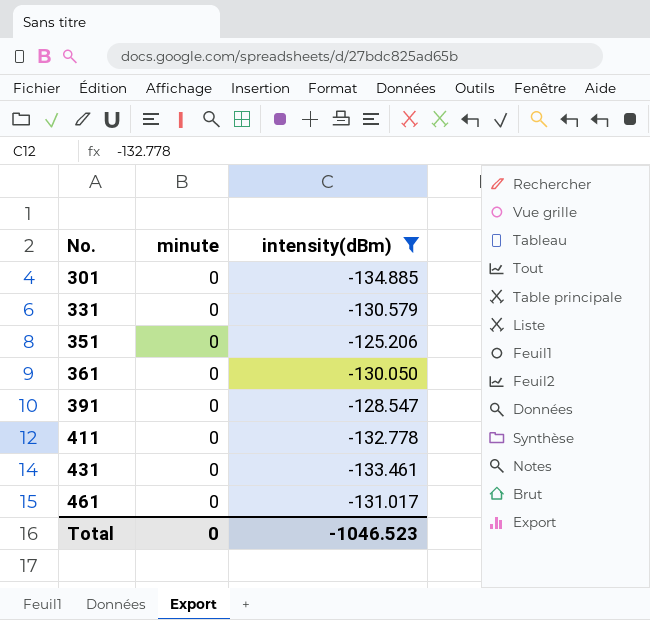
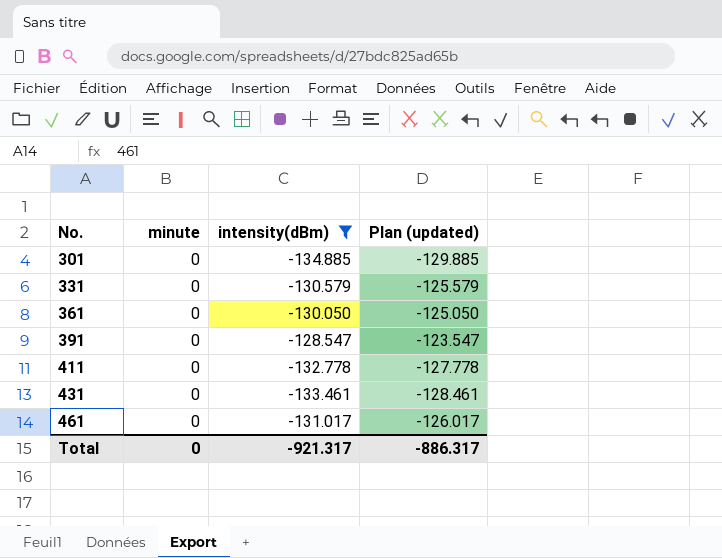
column Plan (updated) | formula: none -> [intensity(dBm)] + 5
row 351: 0 | -125.206 -> none
Total | intensity(dBm): -1046.523 -> -921.317

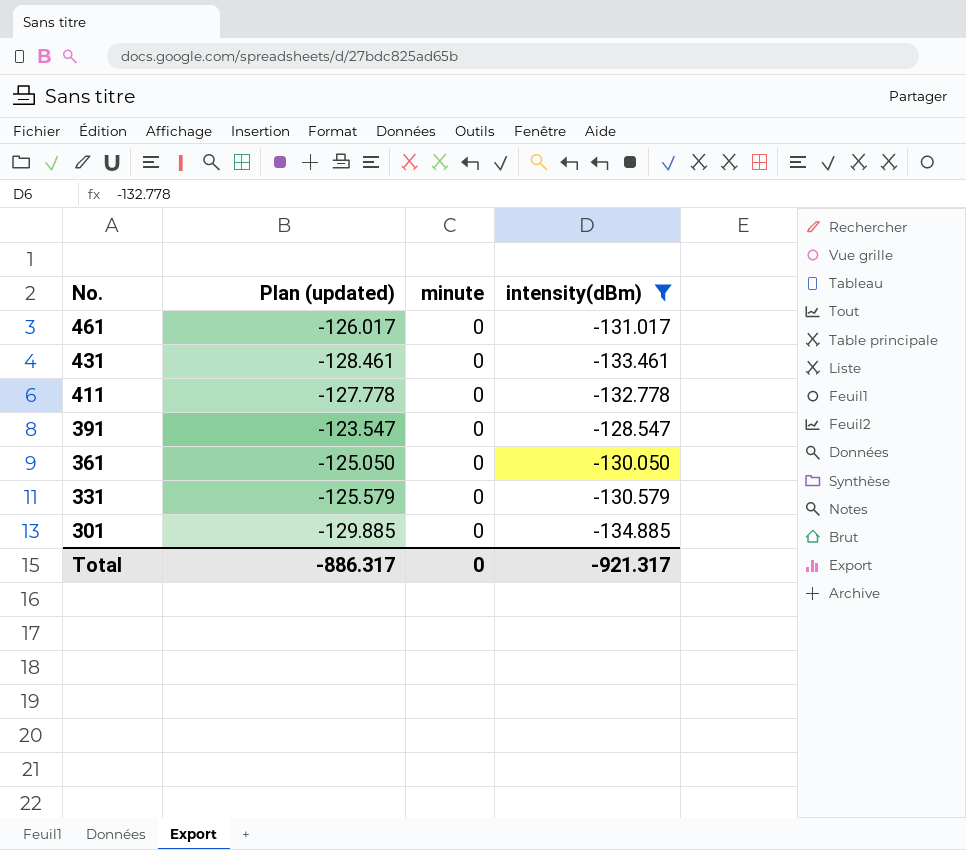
row order: No. ascending -> No. descending
column Plan (updated) | position: 4 -> 2

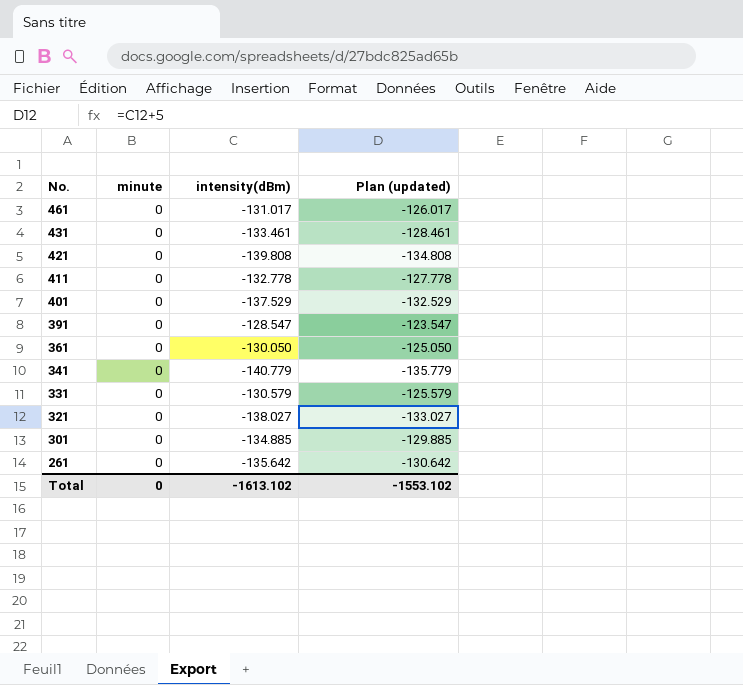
filter: intensity(dBm) >= -134.885 -> none
column Plan (updated) | position: 2 -> 4
Total | intensity(dBm): -921.317 -> -1613.102
Total | Plan (updated): -886.317 -> -1553.102

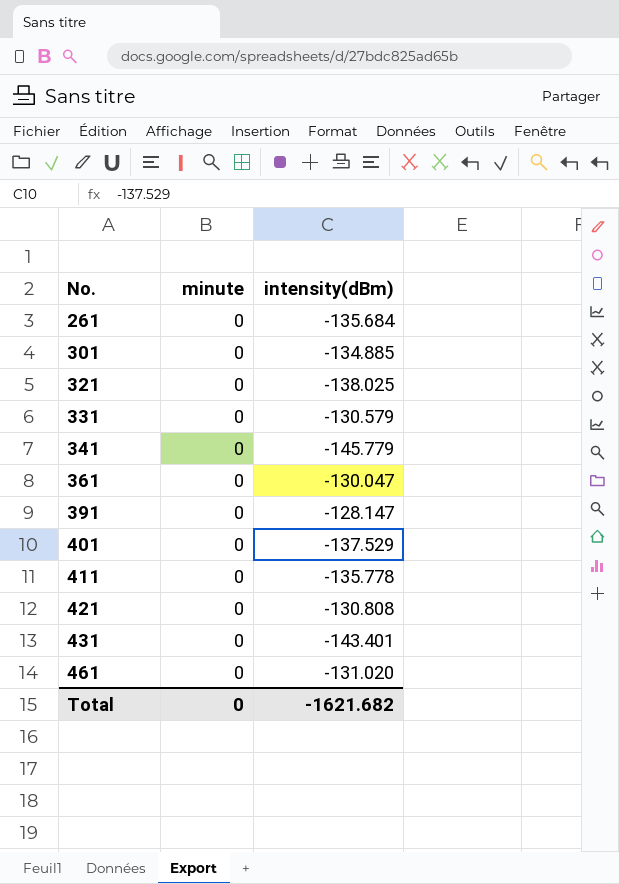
row order: No. descending -> No. ascending
column Plan (updated) | formula: [intensity(dBm)] + 5 -> none
261 | intensity(dBm): -135.642 -> -135.684
321 | intensity(dBm): -138.027 -> -138.025
341 | intensity(dBm): -140.779 -> -145.779
361 | intensity(dBm): -130.050 -> -130.047
391 | intensity(dBm): -128.547 -> -128.147
411 | intensity(dBm): -132.778 -> -135.778
421 | intensity(dBm): -139.808 -> -130.808
431 | intensity(dBm): -133.461 -> -143.401
461 | intensity(dBm): -131.017 -> -131.020
Total | intensity(dBm): -1613.102 -> -1621.682

